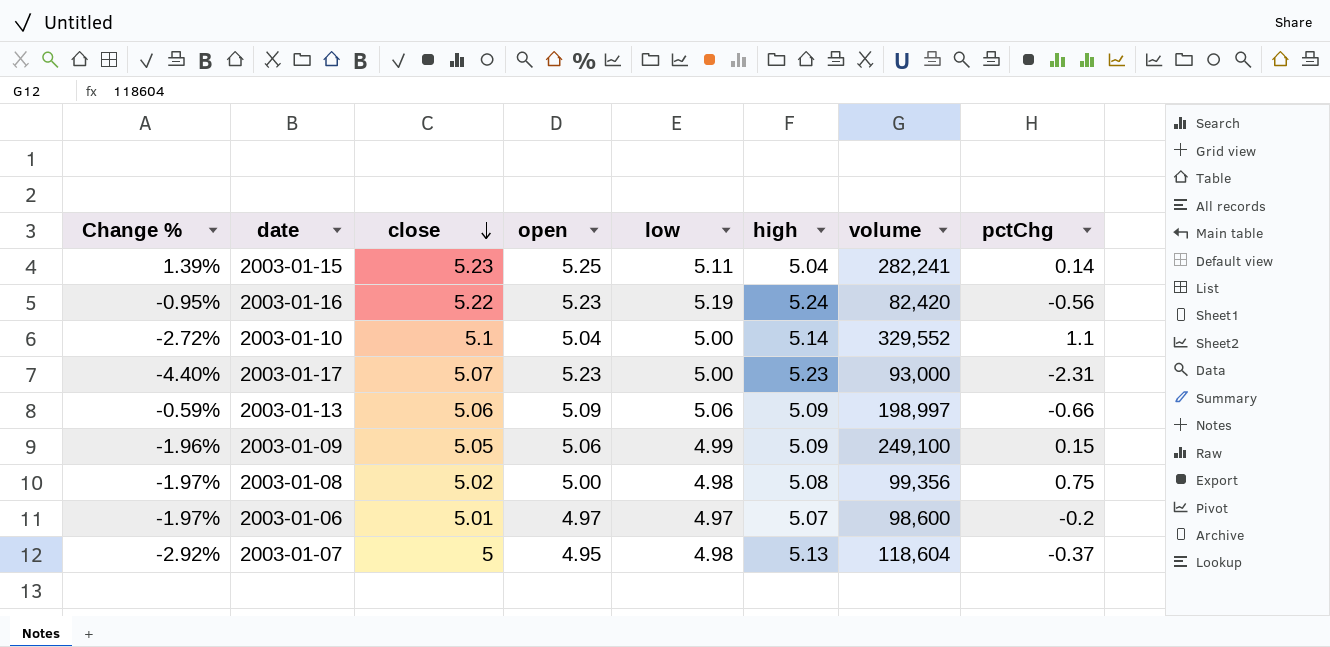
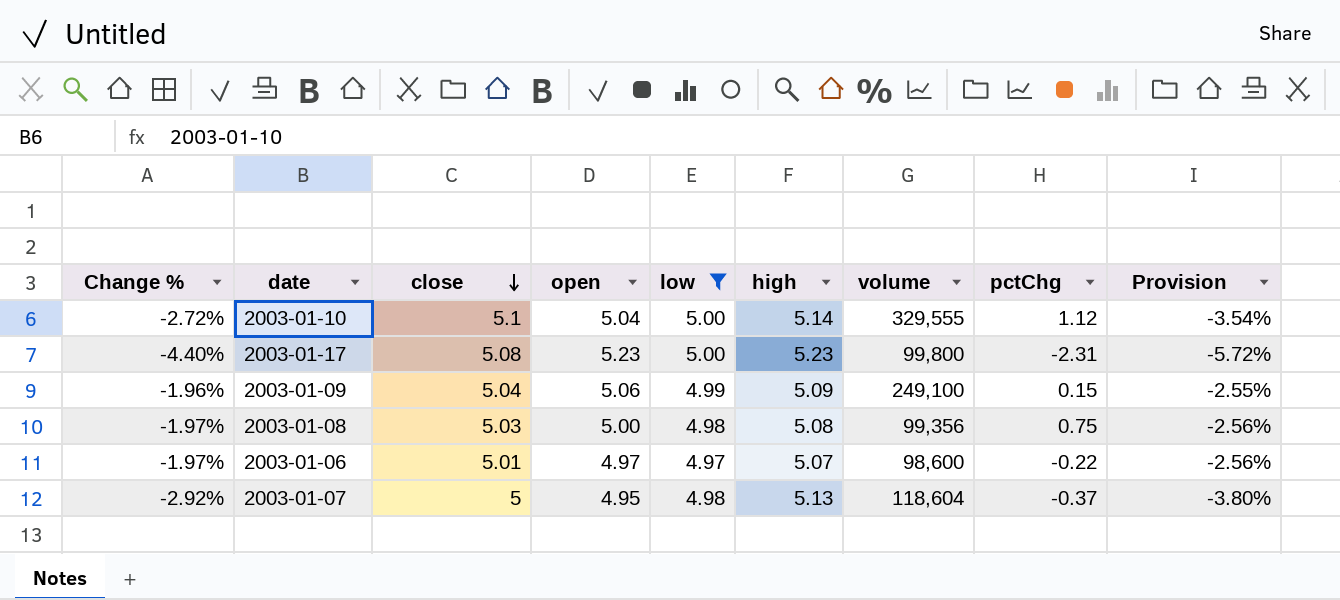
filter: none -> low <= 5.00
column Provision | formula: none -> [Change %] * 1.3
2003-01-10 | volume: 329,552 -> 329,555
2003-01-10 | pctChg: 1.1 -> 1.12
2003-01-17 | close: 5.07 -> 5.08
2003-01-17 | volume: 93,000 -> 99,800
2003-01-09 | close: 5.05 -> 5.04
2003-01-08 | close: 5.02 -> 5.03
2003-01-06 | pctChg: -0.2 -> -0.22

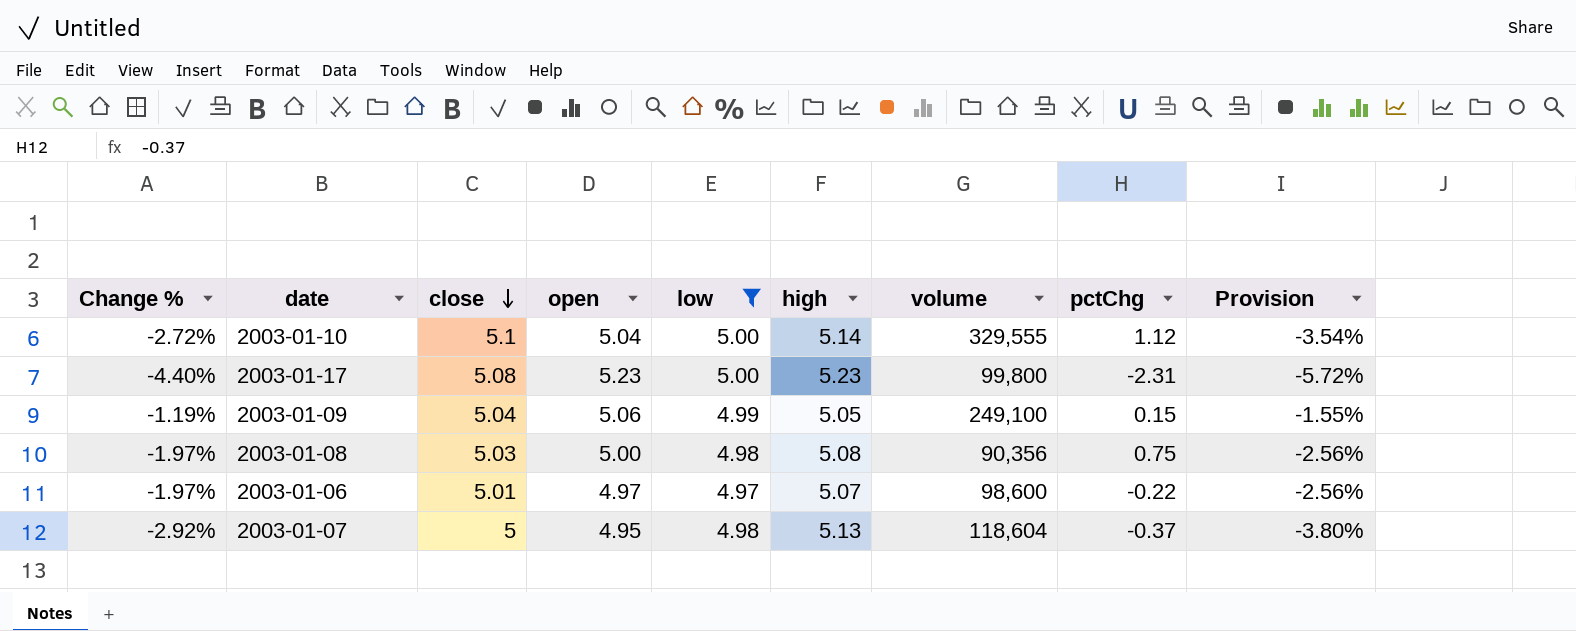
2003-01-09 | Change %: -1.96% -> -1.19%
2003-01-09 | high: 5.09 -> 5.05
2003-01-09 | Provision: -2.55% -> -1.55%
2003-01-08 | volume: 99,356 -> 90,356

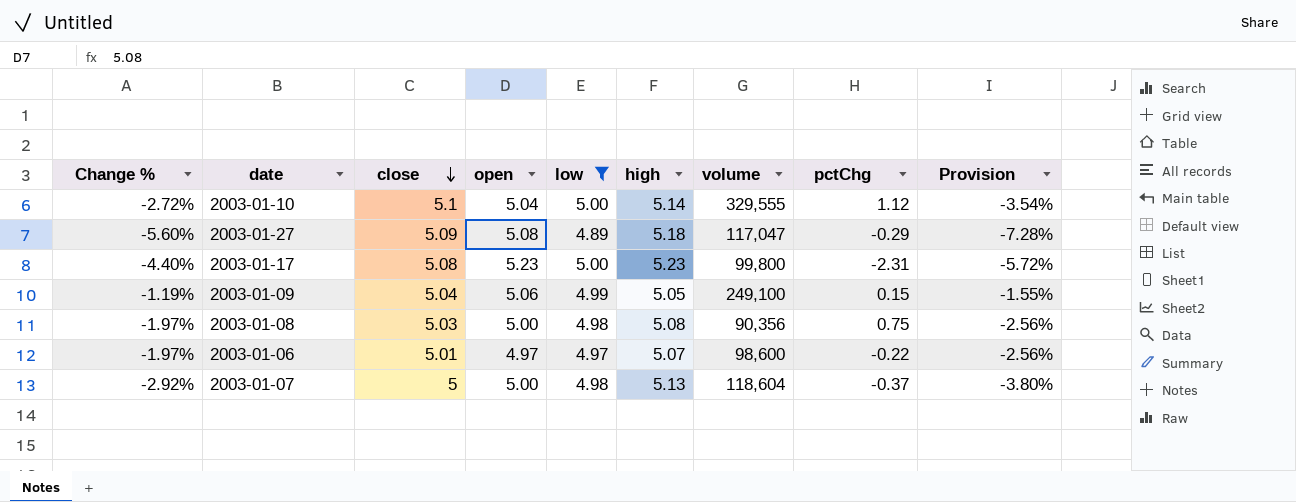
row 2003-01-27: none -> -5.60% | 5.09 | 5.08 | 4.89 | 5.18 | 117,047 | -0.29 | -7.28%
2003-01-07 | open: 4.95 -> 5.00

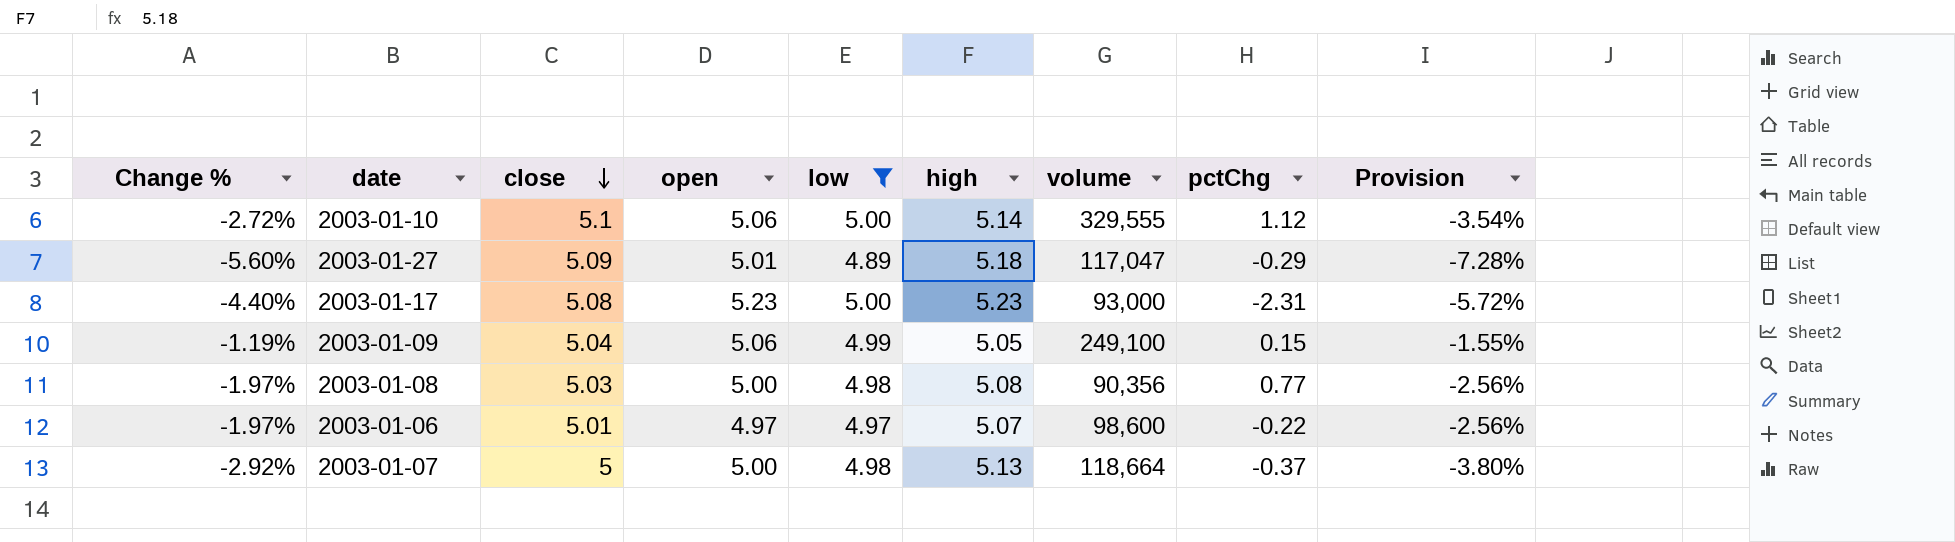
2003-01-10 | open: 5.04 -> 5.06
2003-01-27 | open: 5.08 -> 5.01
2003-01-17 | volume: 99,800 -> 93,000
2003-01-08 | pctChg: 0.75 -> 0.77
2003-01-07 | volume: 118,604 -> 118,664

